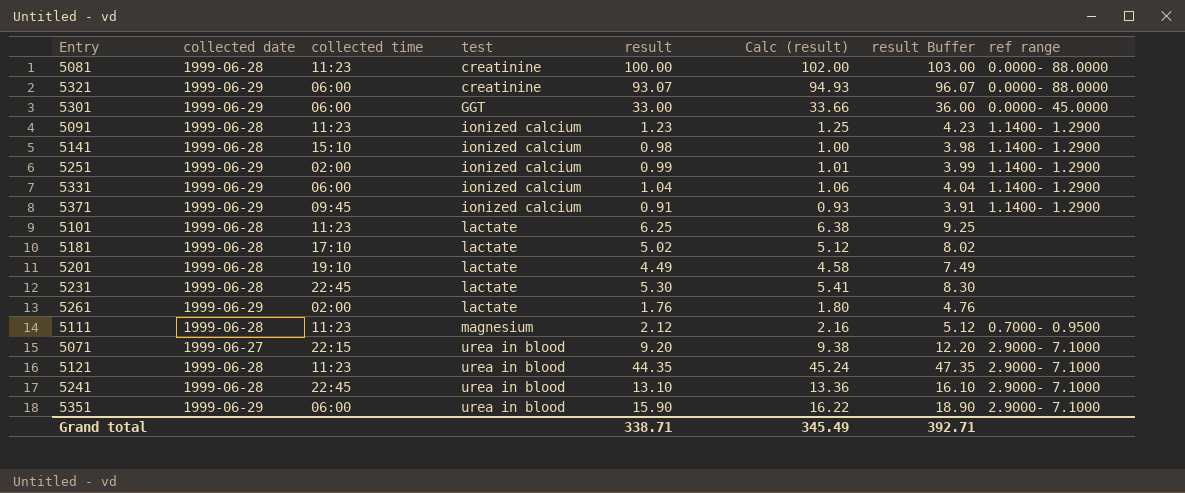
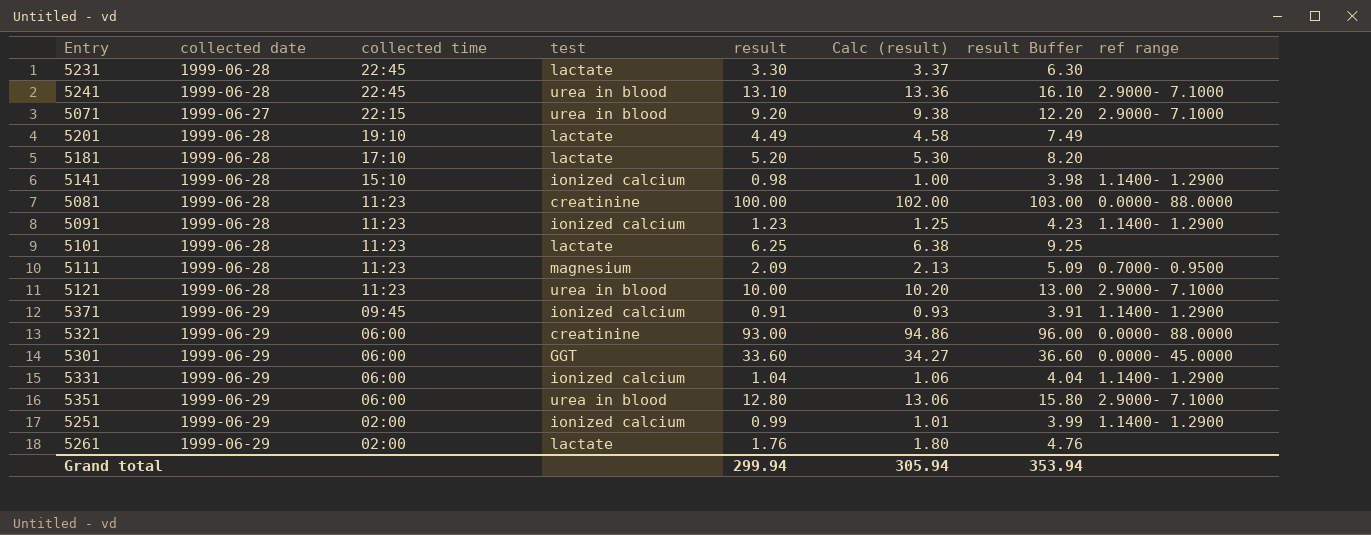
row order: test ascending -> collected time descending
5231 | result: 5.30 -> 3.30
5231 | Calc (result): 5.41 -> 3.37
5231 | result Buffer: 8.30 -> 6.30
5181 | result: 5.02 -> 5.20
5181 | Calc (result): 5.12 -> 5.30
5181 | result Buffer: 8.02 -> 8.20
5111 | result: 2.12 -> 2.09
5111 | Calc (result): 2.16 -> 2.13
5111 | result Buffer: 5.12 -> 5.09
5121 | result: 44.35 -> 10.00
5121 | Calc (result): 45.24 -> 10.20
5121 | result Buffer: 47.35 -> 13.00
5321 | result: 93.07 -> 93.00
5321 | Calc (result): 94.93 -> 94.86
5321 | result Buffer: 96.07 -> 96.00
5301 | result: 33.00 -> 33.60
5301 | Calc (result): 33.66 -> 34.27
5301 | result Buffer: 36.00 -> 36.60
5351 | result: 15.90 -> 12.80
5351 | Calc (result): 16.22 -> 13.06
5351 | result Buffer: 18.90 -> 15.80
Grand total | result: 338.71 -> 299.94
Grand total | Calc (result): 345.49 -> 305.94
Grand total | result Buffer: 392.71 -> 353.94

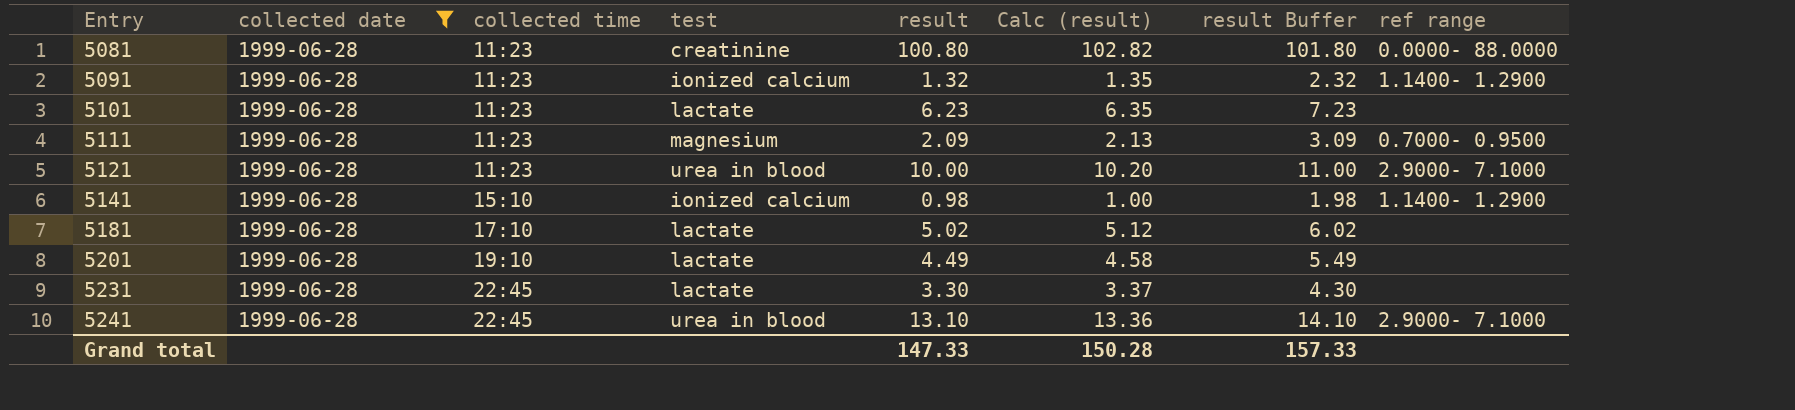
filter: none -> collected date = 1999-06-28
row order: collected time descending -> Entry ascending
column result Buffer | formula: [result] + 3 -> [result] + 1
5081 | result: 100.00 -> 100.80
5081 | Calc (result): 102.00 -> 102.82
5091 | result: 1.23 -> 1.32
5091 | Calc (result): 1.25 -> 1.35
5101 | result: 6.25 -> 6.23
5101 | Calc (result): 6.38 -> 6.35
5181 | result: 5.20 -> 5.02
5181 | Calc (result): 5.30 -> 5.12
Grand total | result: 299.94 -> 147.33
Grand total | Calc (result): 305.94 -> 150.28
Grand total | result Buffer: 353.94 -> 157.33

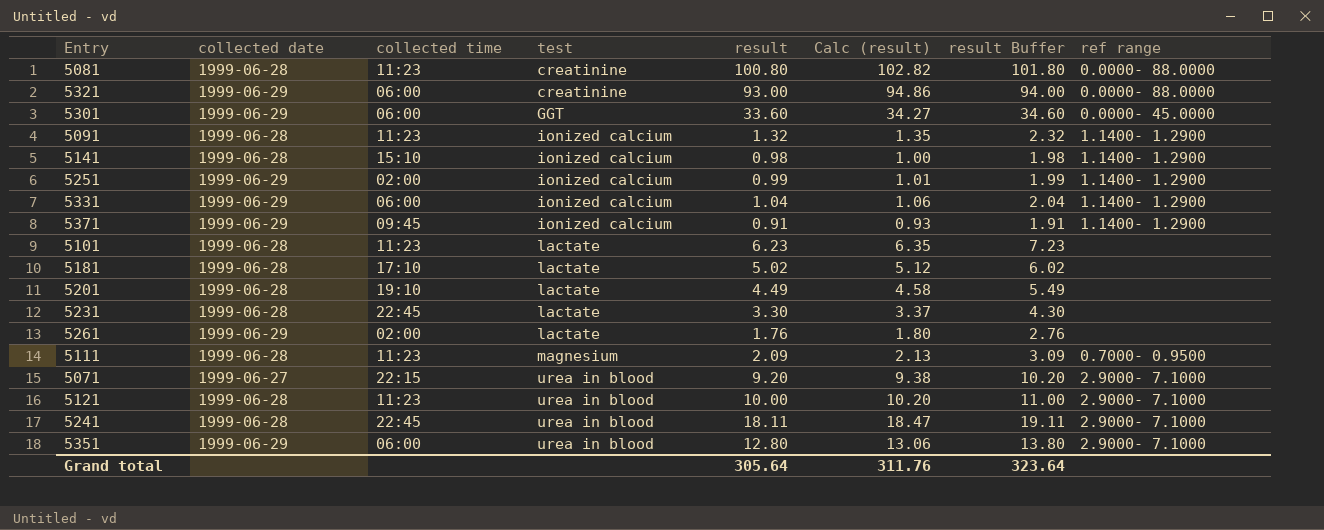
filter: collected date = 1999-06-28 -> none
row order: Entry ascending -> test ascending
5241 | result: 13.10 -> 18.11
5241 | Calc (result): 13.36 -> 18.47
5241 | result Buffer: 14.10 -> 19.11
Grand total | result: 147.33 -> 305.64
Grand total | Calc (result): 150.28 -> 311.76
Grand total | result Buffer: 157.33 -> 323.64

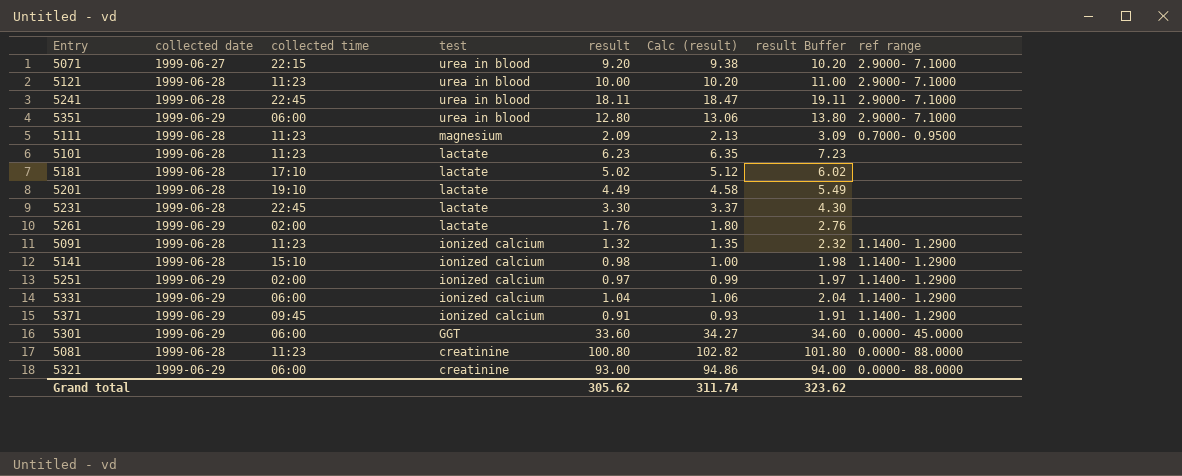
row order: test ascending -> test descending
5251 | result: 0.99 -> 0.97
5251 | Calc (result): 1.01 -> 0.99
5251 | result Buffer: 1.99 -> 1.97
Grand total | result: 305.64 -> 305.62
Grand total | Calc (result): 311.76 -> 311.74
Grand total | result Buffer: 323.64 -> 323.62

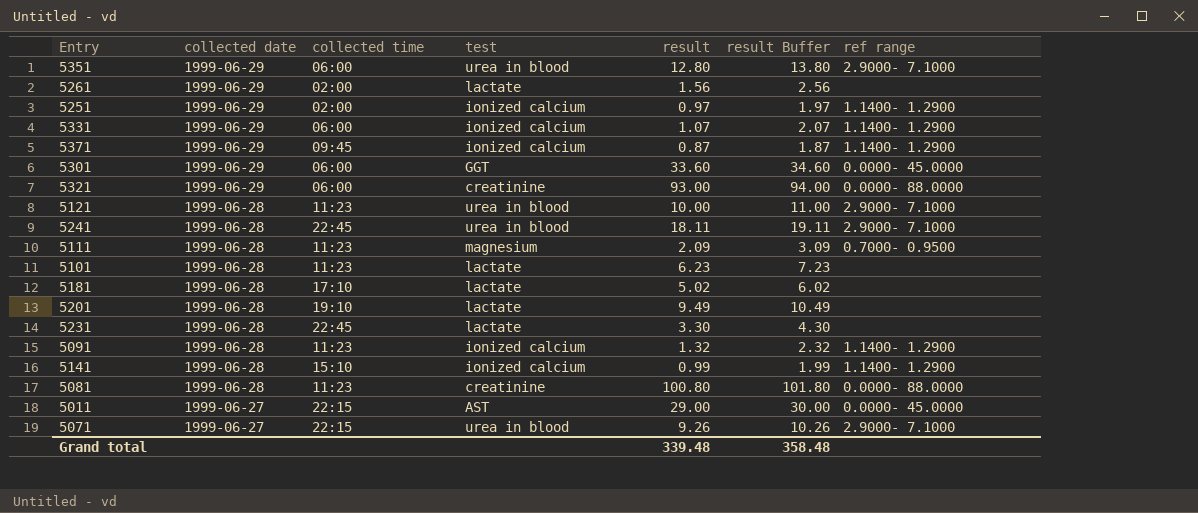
row order: test descending -> collected date descending
column Calc (result) | formula: [result] * 1.02 -> none
5261 | result: 1.76 -> 1.56
5261 | result Buffer: 2.76 -> 2.56
5331 | result: 1.04 -> 1.07
5331 | result Buffer: 2.04 -> 2.07
5371 | result: 0.91 -> 0.87
5371 | result Buffer: 1.91 -> 1.87
5201 | result: 4.49 -> 9.49
5201 | result Buffer: 5.49 -> 10.49
5141 | result: 0.98 -> 0.99
5141 | result Buffer: 1.98 -> 1.99
row 5011: none -> 1999-06-27 | 22:15 | AST | 29.00 | 30.00 | 0.0000- 45.0000
5071 | result: 9.20 -> 9.26
5071 | result Buffer: 10.20 -> 10.26
Grand total | result: 305.62 -> 339.48
Grand total | result Buffer: 323.62 -> 358.48

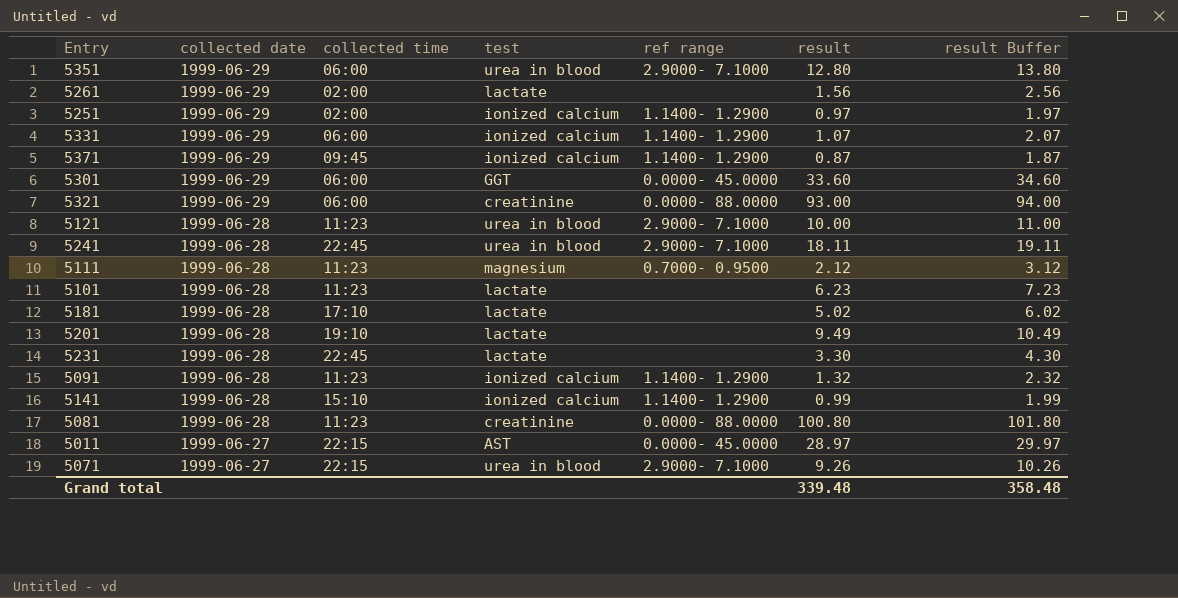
column ref range | position: 7 -> 5
5111 | result: 2.09 -> 2.12
5111 | result Buffer: 3.09 -> 3.12
5011 | result: 29.00 -> 28.97
5011 | result Buffer: 30.00 -> 29.97

